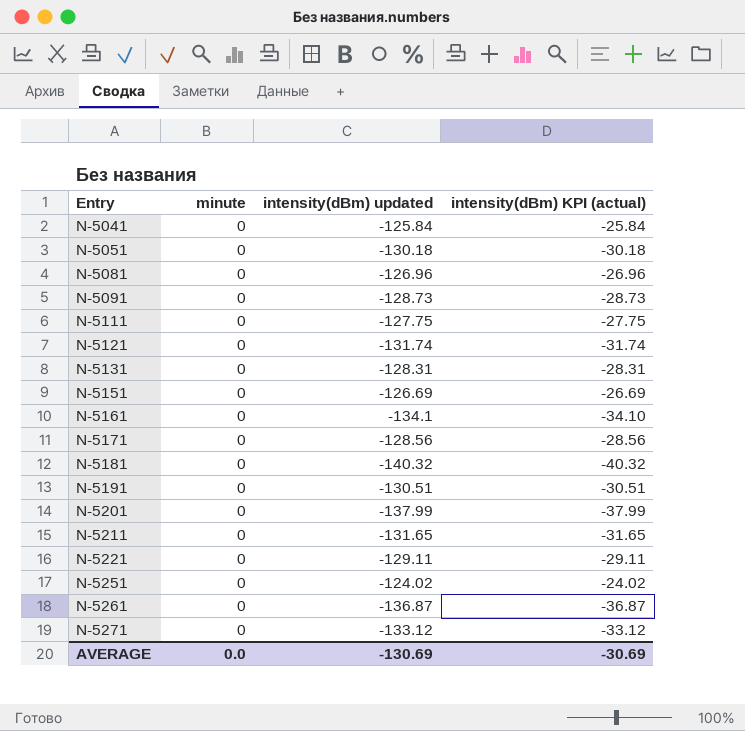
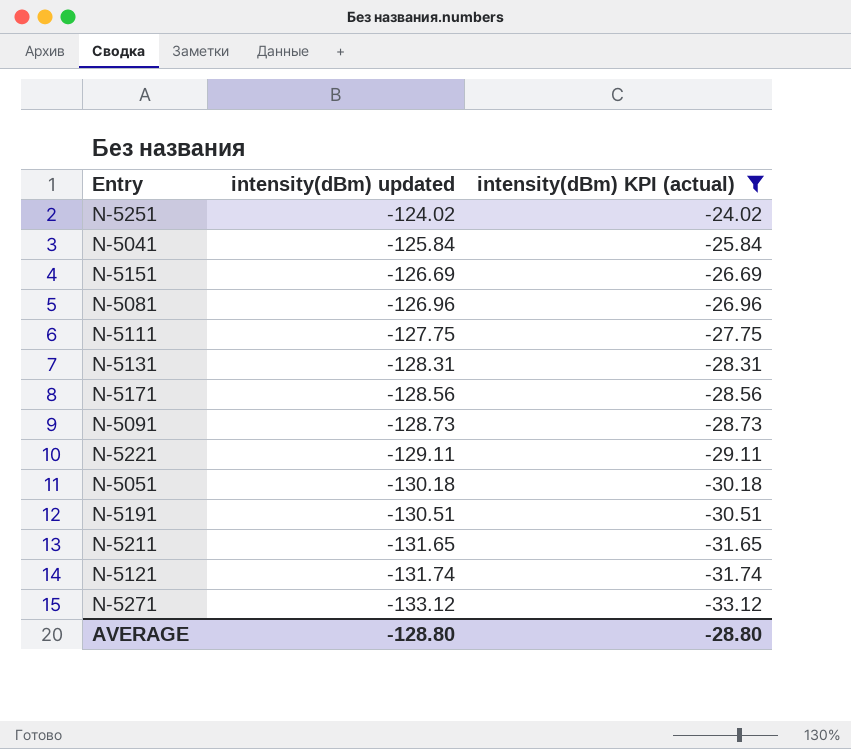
filter: none -> intensity(dBm) KPI (actual) >= -33.12
row order: Entry ascending -> intensity(dBm) updated descending
column minute | position: 2 -> none
AVERAGE | intensity(dBm) updated: -130.69 -> -128.80
AVERAGE | intensity(dBm) KPI (actual): -30.69 -> -28.80

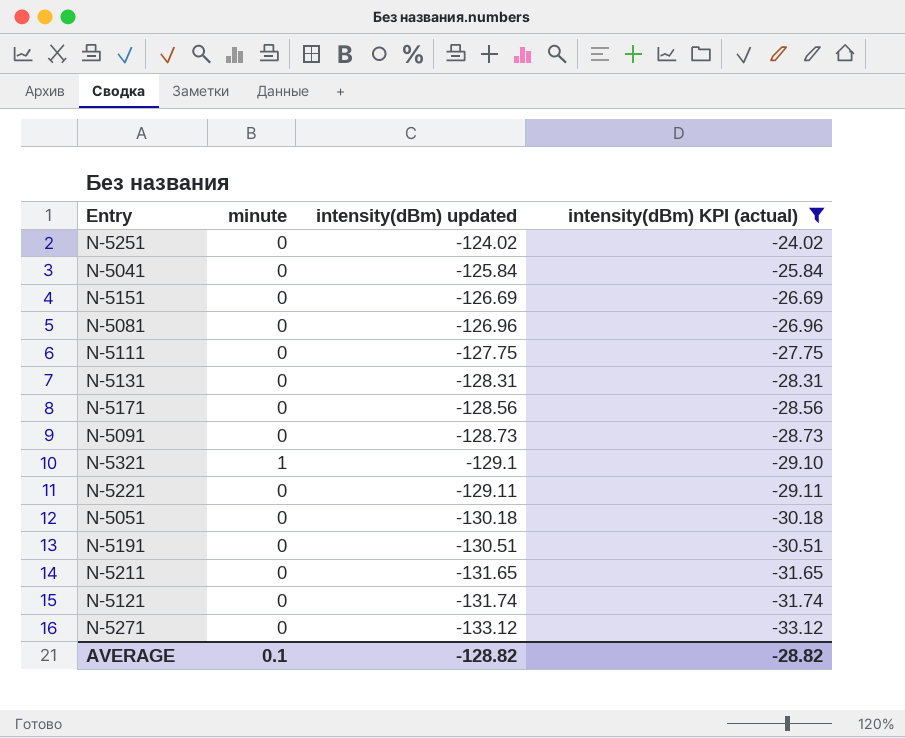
column minute | position: none -> 2
row N-5321: none -> 1 | -129.1 | -29.10
AVERAGE | intensity(dBm) updated: -128.80 -> -128.82
AVERAGE | intensity(dBm) KPI (actual): -28.80 -> -28.82

